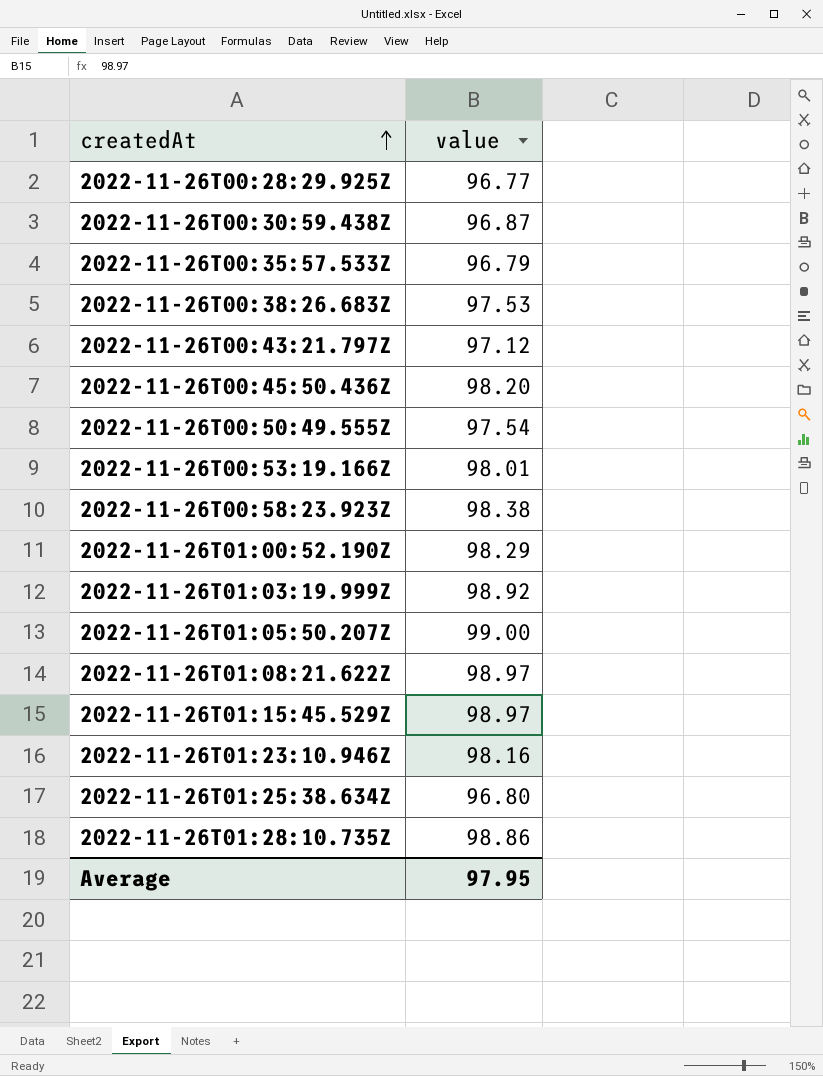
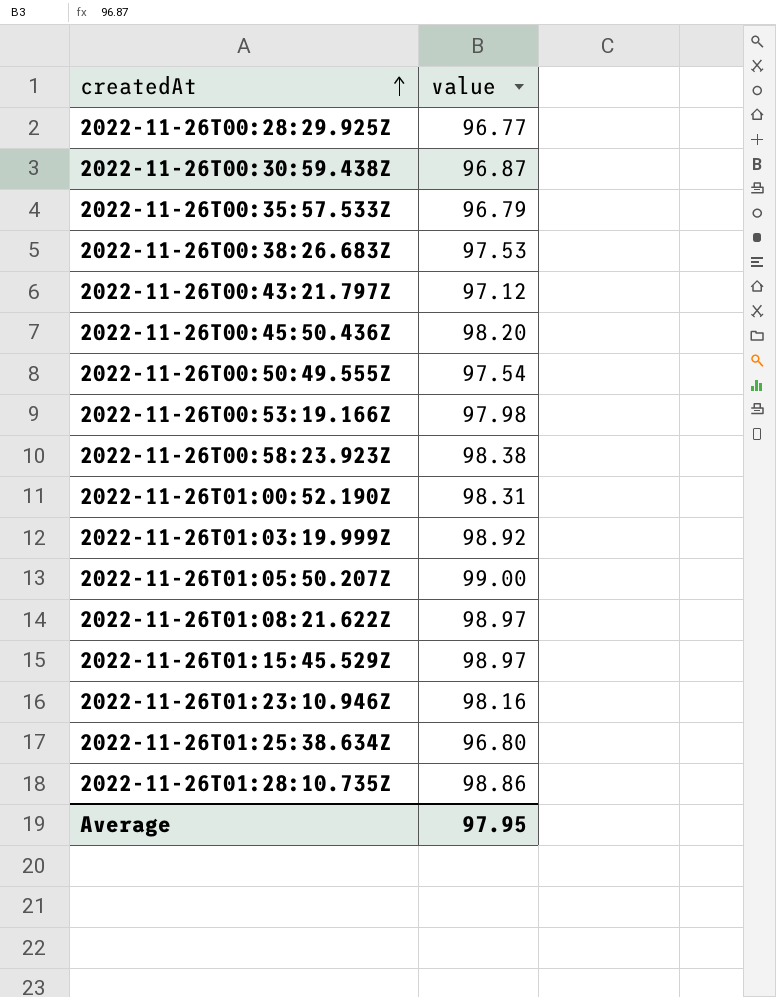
2022-11-26T00:53:19.166Z | value: 98.01 -> 97.98
2022-11-26T01:00:52.190Z | value: 98.29 -> 98.31

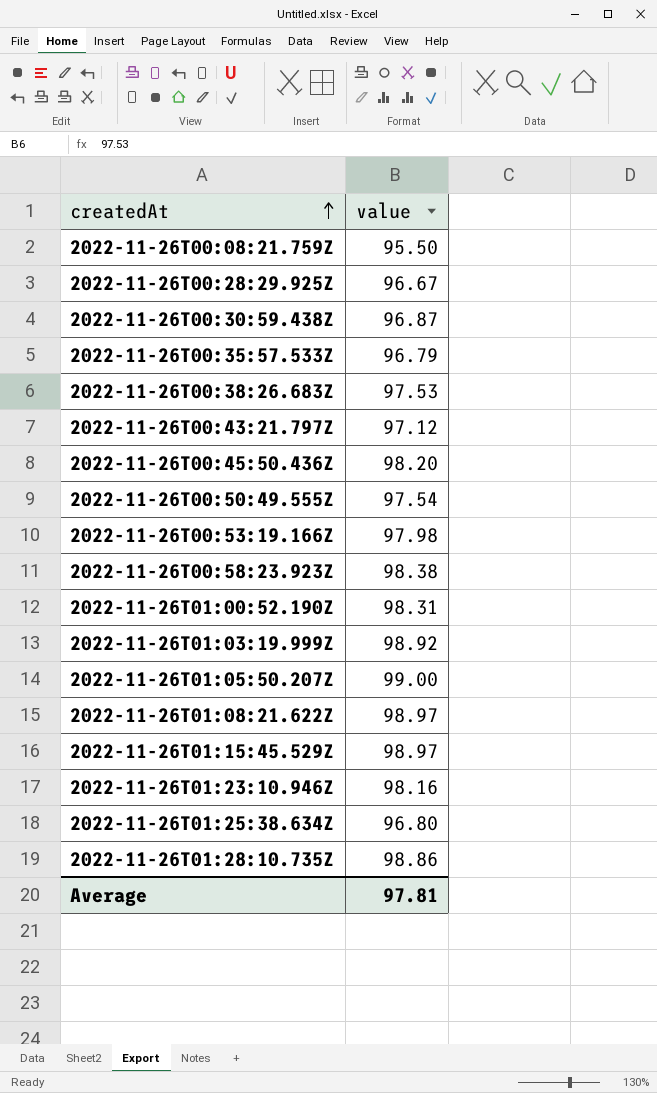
row 2022-11-26T00:08:21.759Z: none -> 95.50
2022-11-26T00:28:29.925Z | value: 96.77 -> 96.67
Average | value: 97.95 -> 97.81

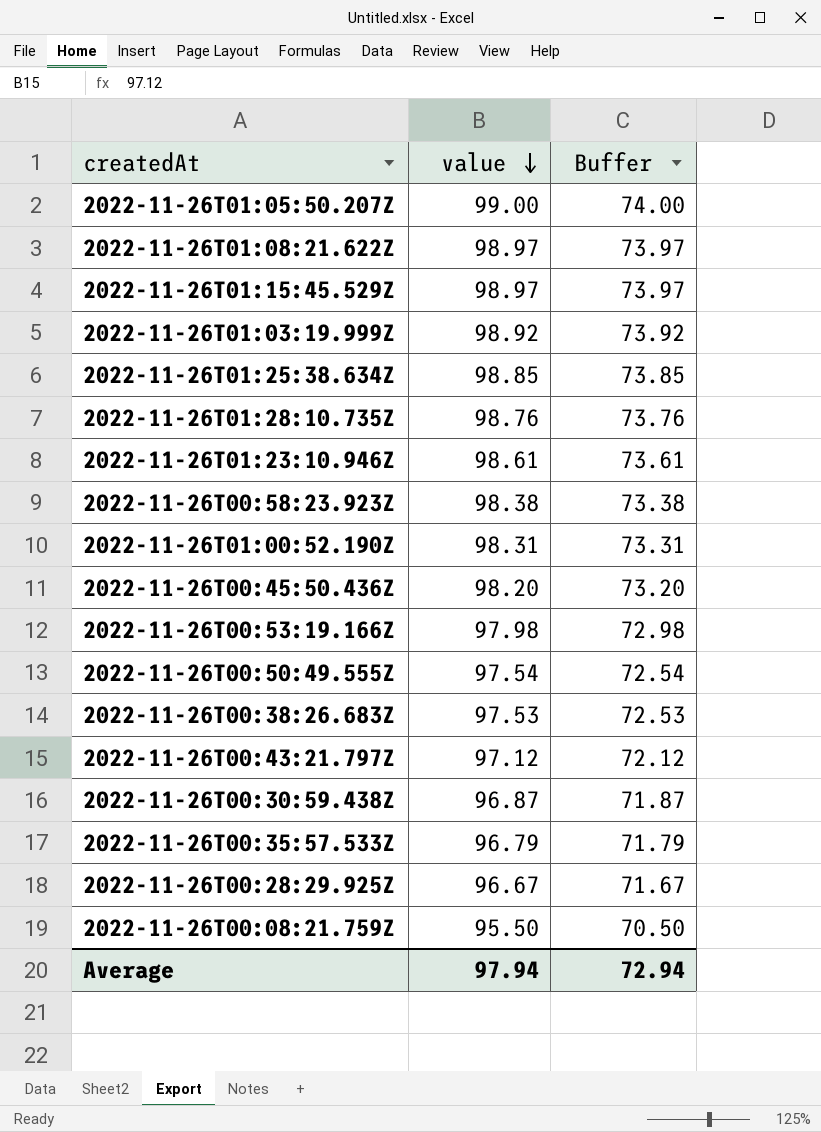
row order: createdAt ascending -> value descending
column Buffer | formula: none -> [value] - 25
2022-11-26T01:25:38.634Z | value: 96.80 -> 98.85
2022-11-26T01:28:10.735Z | value: 98.86 -> 98.76
2022-11-26T01:23:10.946Z | value: 98.16 -> 98.61
Average | value: 97.81 -> 97.94

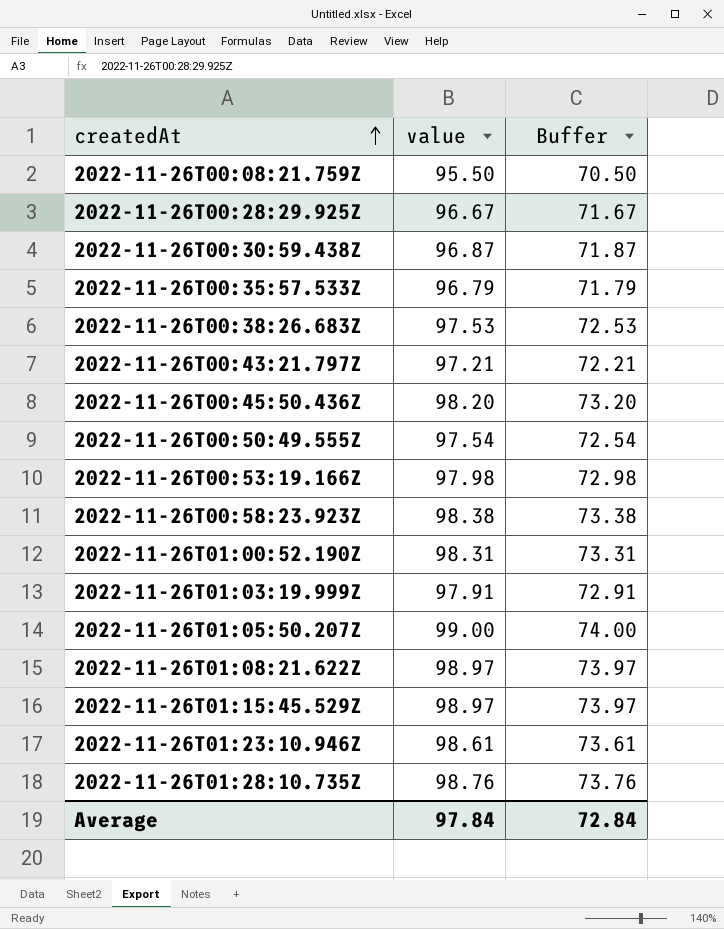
row order: value descending -> createdAt ascending
row 2022-11-26T01:25:38.634Z: 98.85 | 73.85 -> none
2022-11-26T00:43:21.797Z | value: 97.12 -> 97.21
2022-11-26T00:43:21.797Z | Buffer: 72.12 -> 72.21
2022-11-26T01:03:19.999Z | value: 98.92 -> 97.91
2022-11-26T01:03:19.999Z | Buffer: 73.92 -> 72.91
Average | value: 97.94 -> 97.84
Average | Buffer: 72.94 -> 72.84

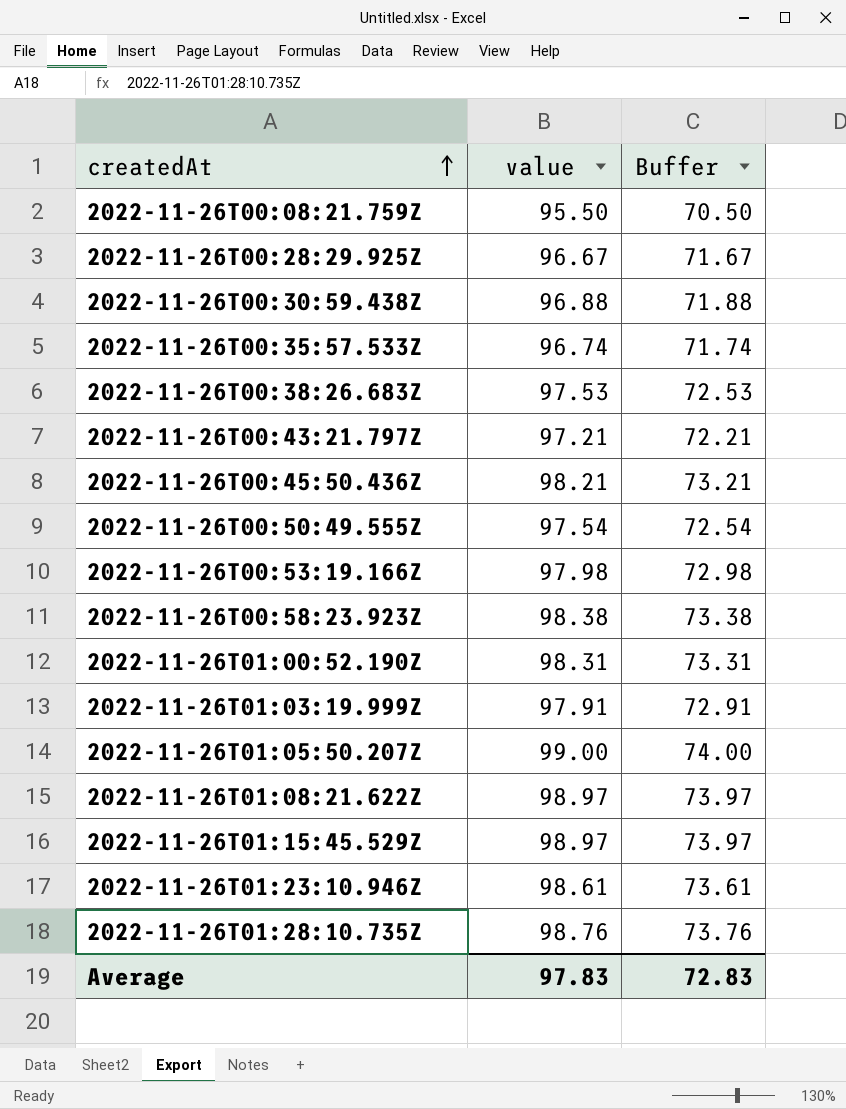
2022-11-26T00:30:59.438Z | value: 96.87 -> 96.88
2022-11-26T00:30:59.438Z | Buffer: 71.87 -> 71.88
2022-11-26T00:35:57.533Z | value: 96.79 -> 96.74
2022-11-26T00:35:57.533Z | Buffer: 71.79 -> 71.74
2022-11-26T00:45:50.436Z | value: 98.20 -> 98.21
2022-11-26T00:45:50.436Z | Buffer: 73.20 -> 73.21
Average | value: 97.84 -> 97.83
Average | Buffer: 72.84 -> 72.83

